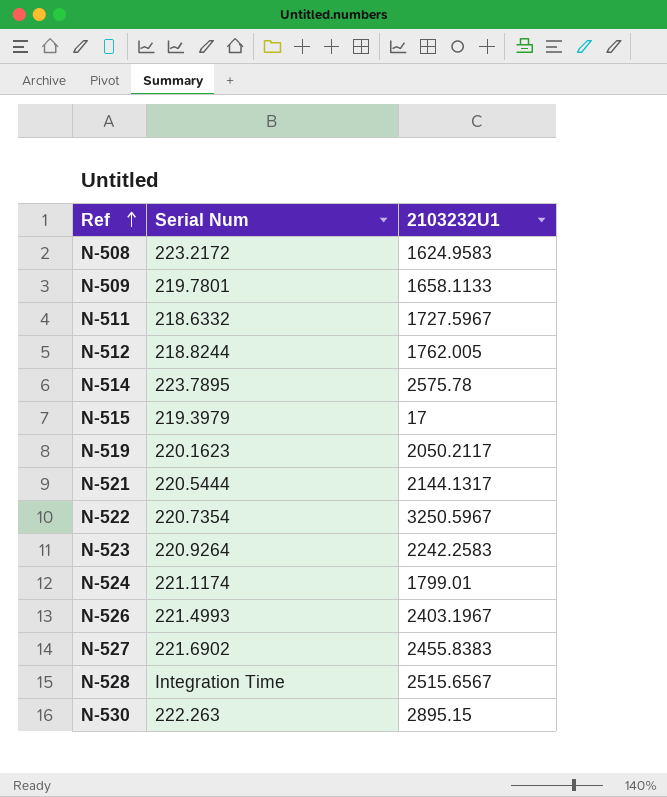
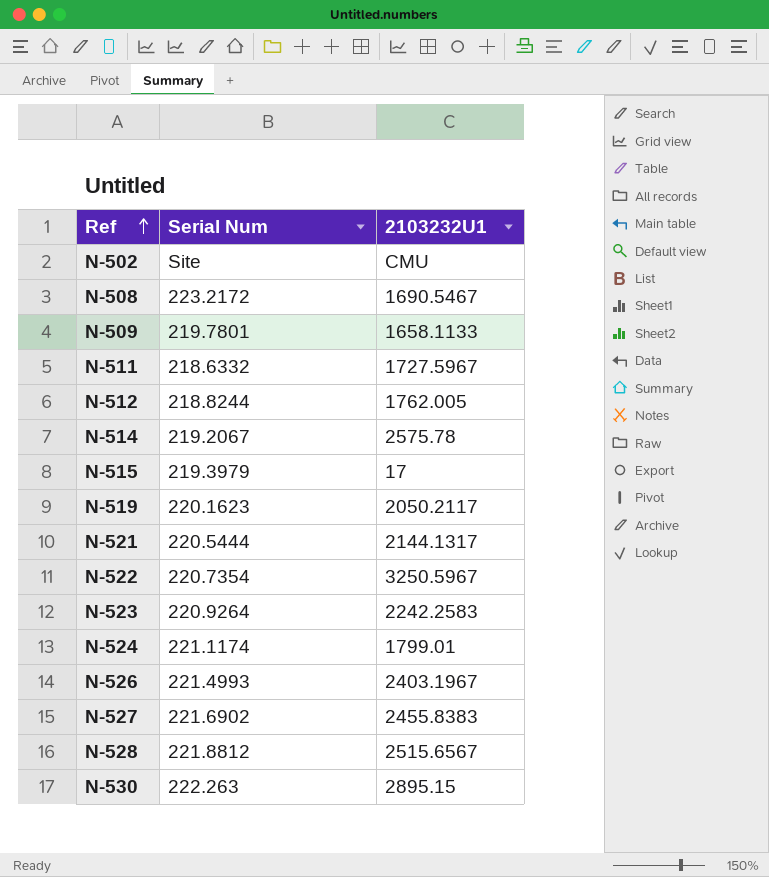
row N-502: none -> Site | CMU
N-508 | 2103232U1: 1624.9583 -> 1690.5467
N-514 | Serial Num: 223.7895 -> 219.2067
N-528 | Serial Num: Integration Time -> 221.8812

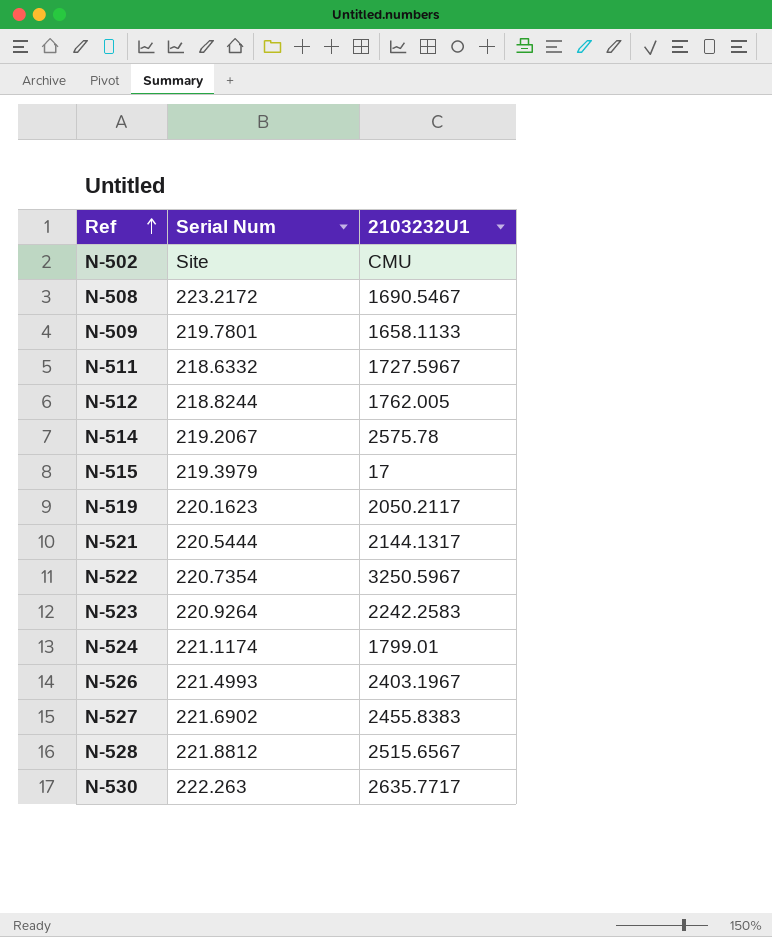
N-530 | 2103232U1: 2895.15 -> 2635.7717

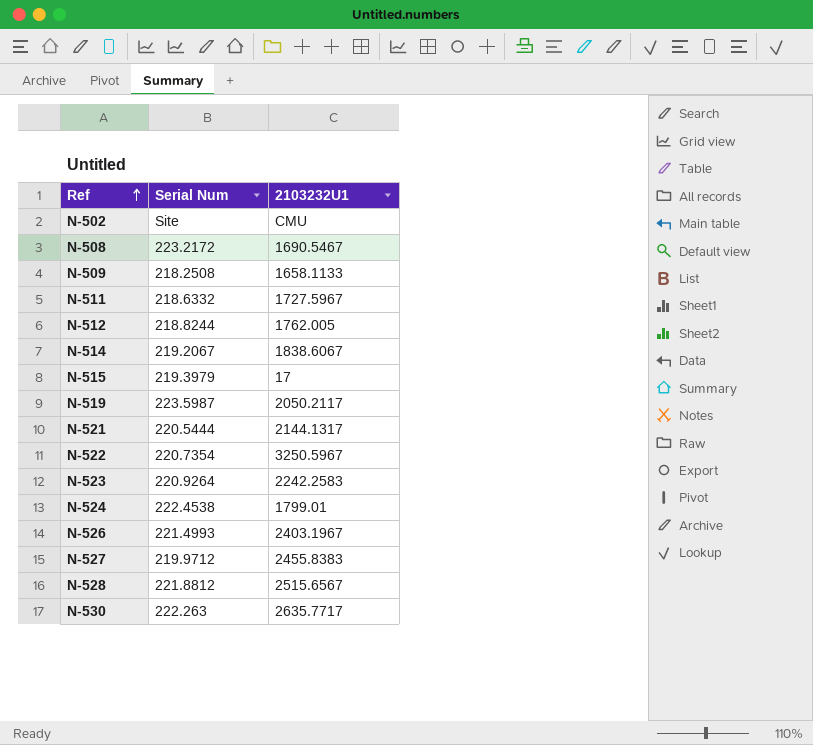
N-509 | Serial Num: 219.7801 -> 218.2508
N-514 | 2103232U1: 2575.78 -> 1838.6067
N-519 | Serial Num: 220.1623 -> 223.5987
N-524 | Serial Num: 221.1174 -> 222.4538
N-527 | Serial Num: 221.6902 -> 219.9712

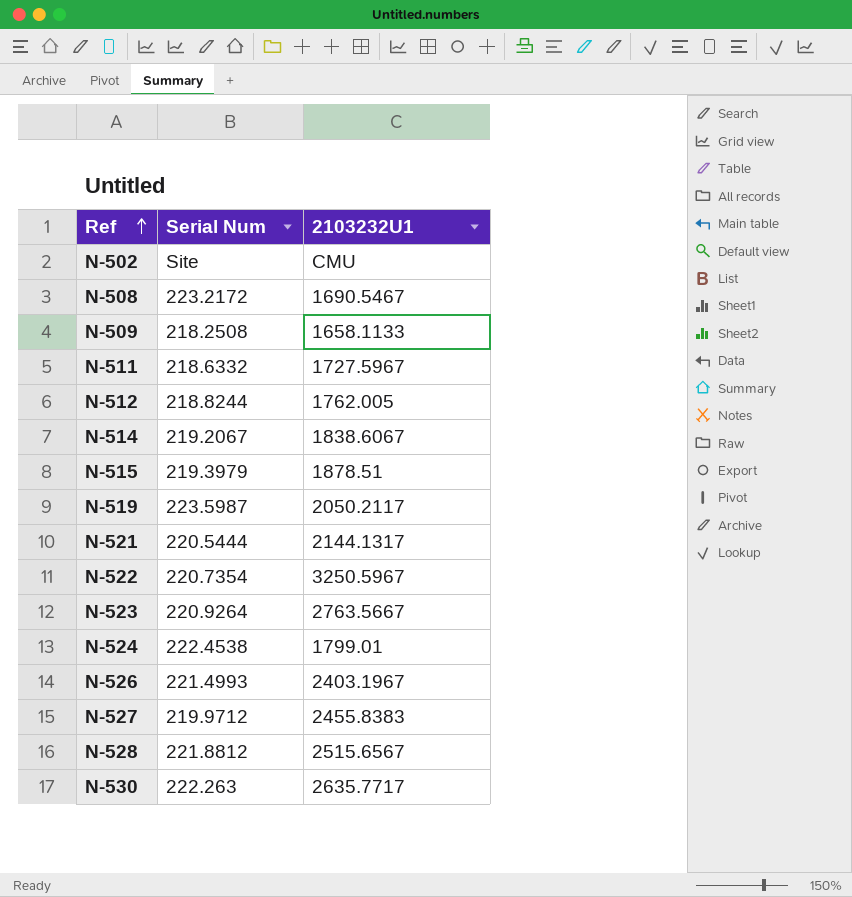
N-515 | 2103232U1: 17 -> 1878.51
N-523 | 2103232U1: 2242.2583 -> 2763.5667

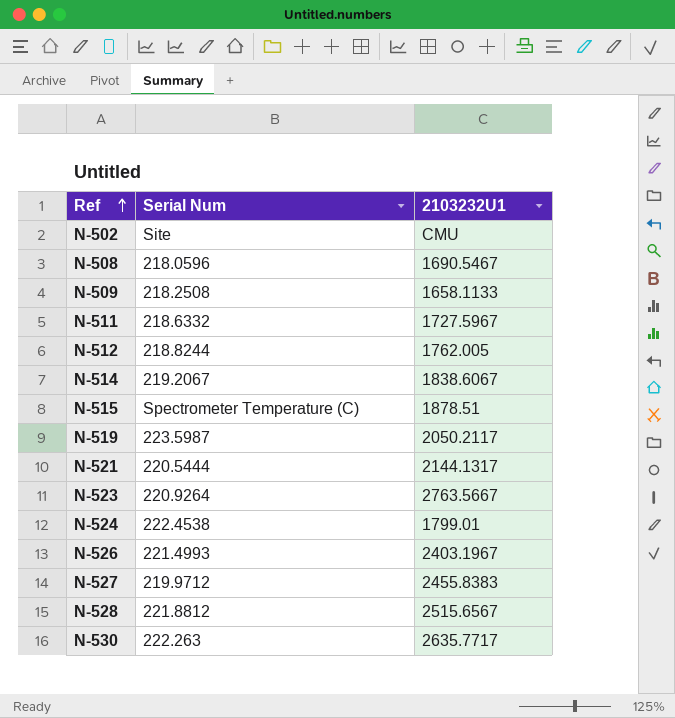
row N-522: 220.7354 | 3250.5967 -> none
N-508 | Serial Num: 223.2172 -> 218.0596
N-515 | Serial Num: 219.3979 -> Spectrometer Temperature (C)

